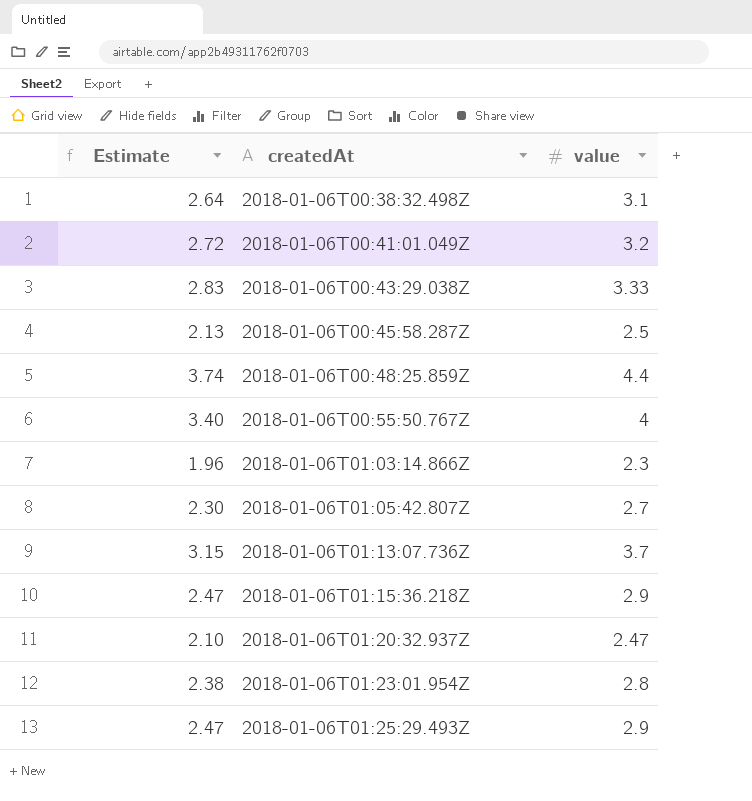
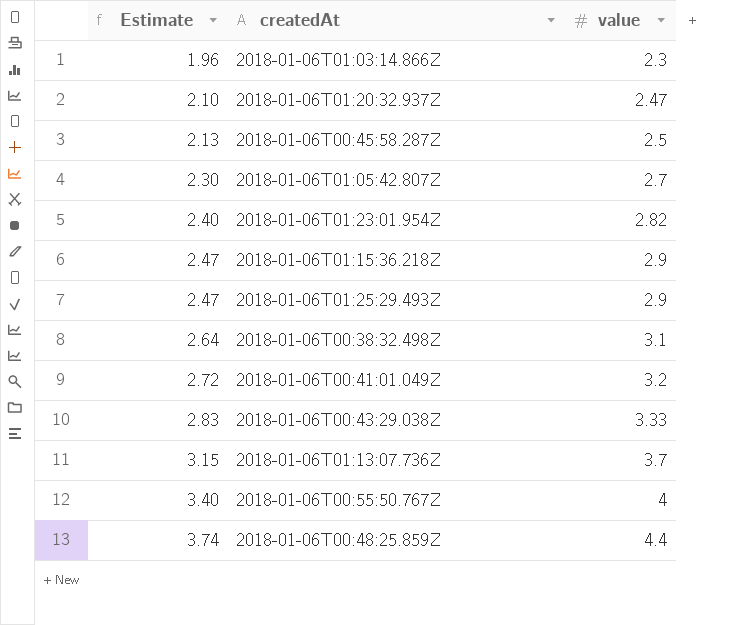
row order: createdAt ascending -> Estimate ascending
2018-01-06T01:23:01.954Z | Estimate: 2.38 -> 2.40
2018-01-06T01:23:01.954Z | value: 2.8 -> 2.82

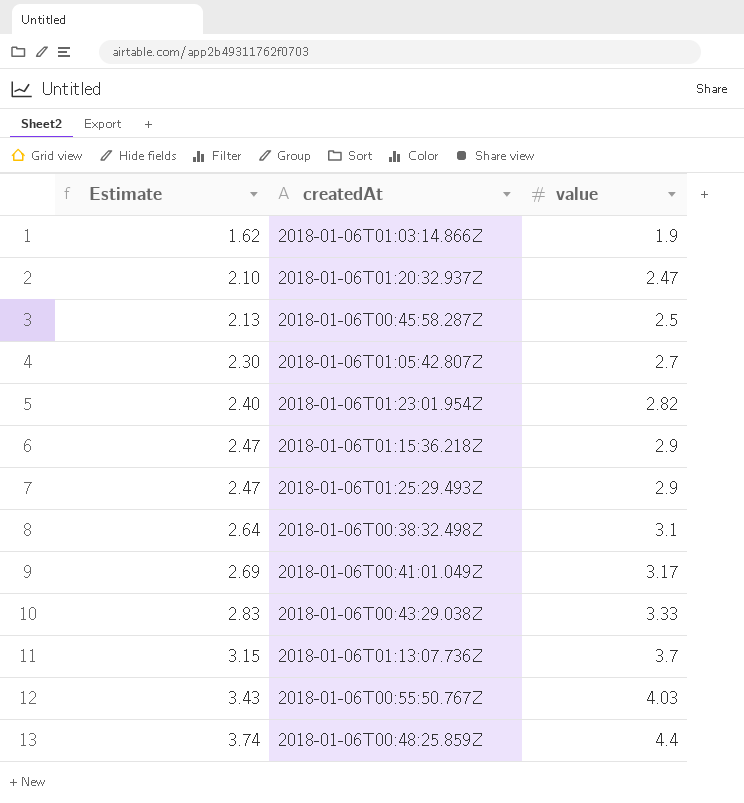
2018-01-06T01:03:14.866Z | Estimate: 1.96 -> 1.62
2018-01-06T01:03:14.866Z | value: 2.3 -> 1.9
2018-01-06T00:41:01.049Z | Estimate: 2.72 -> 2.69
2018-01-06T00:41:01.049Z | value: 3.2 -> 3.17
2018-01-06T00:55:50.767Z | Estimate: 3.40 -> 3.43
2018-01-06T00:55:50.767Z | value: 4 -> 4.03

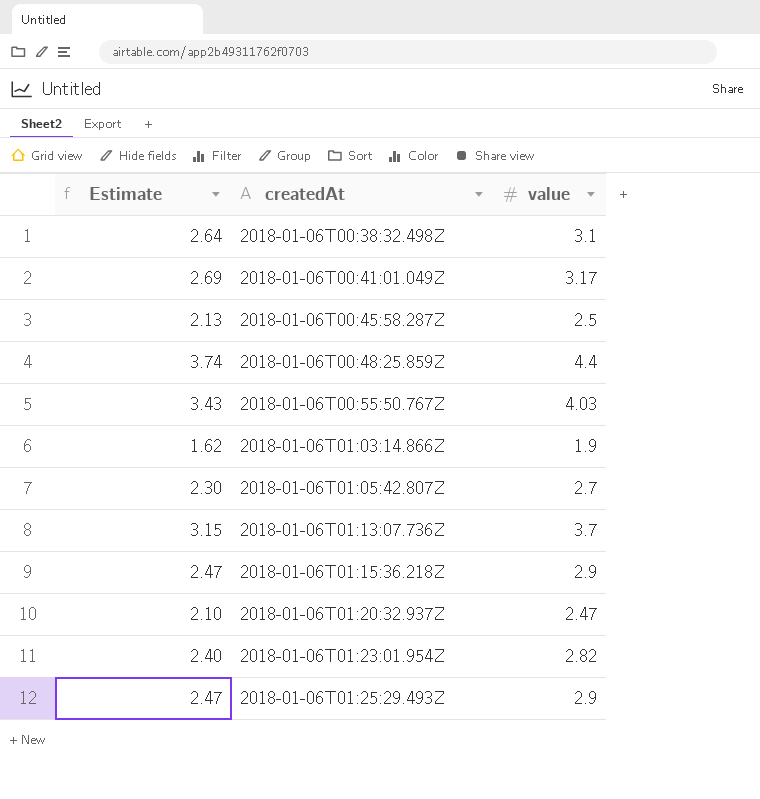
row order: Estimate ascending -> createdAt ascending
row 2018-01-06T00:43:29.038Z: 2.83 | 3.33 -> none

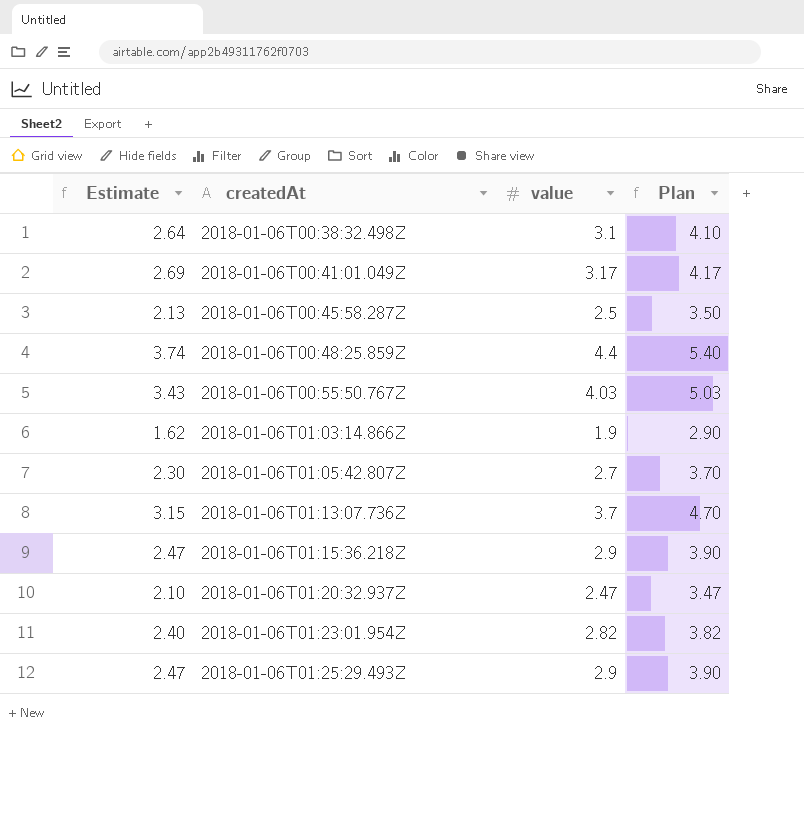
column Plan | formula: none -> [value] + 1

